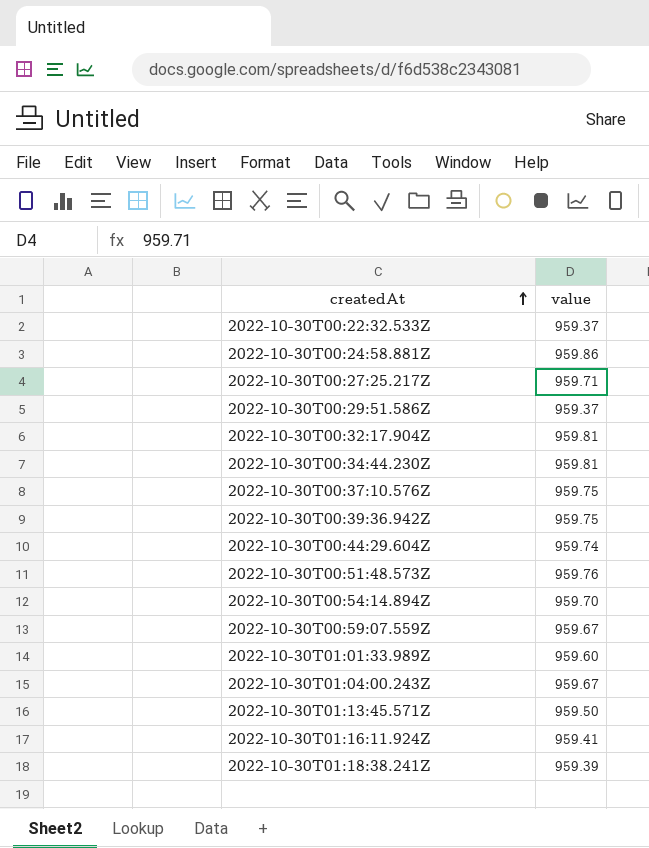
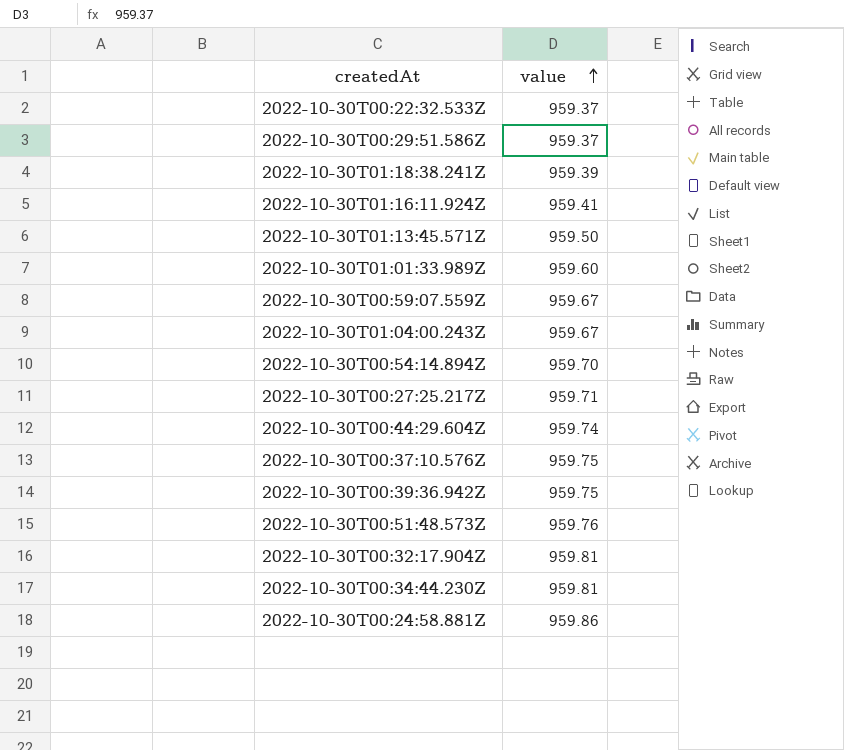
row order: createdAt ascending -> value ascending

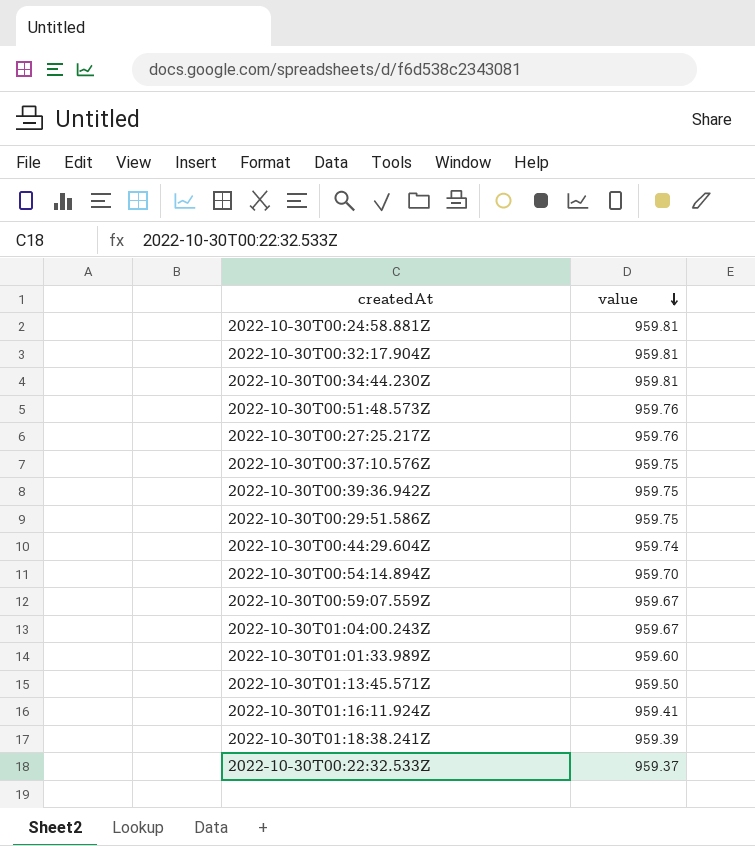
row order: value ascending -> value descending
2022-10-30T00:24:58.881Z | value: 959.86 -> 959.81
2022-10-30T00:27:25.217Z | value: 959.71 -> 959.76
2022-10-30T00:29:51.586Z | value: 959.37 -> 959.75

